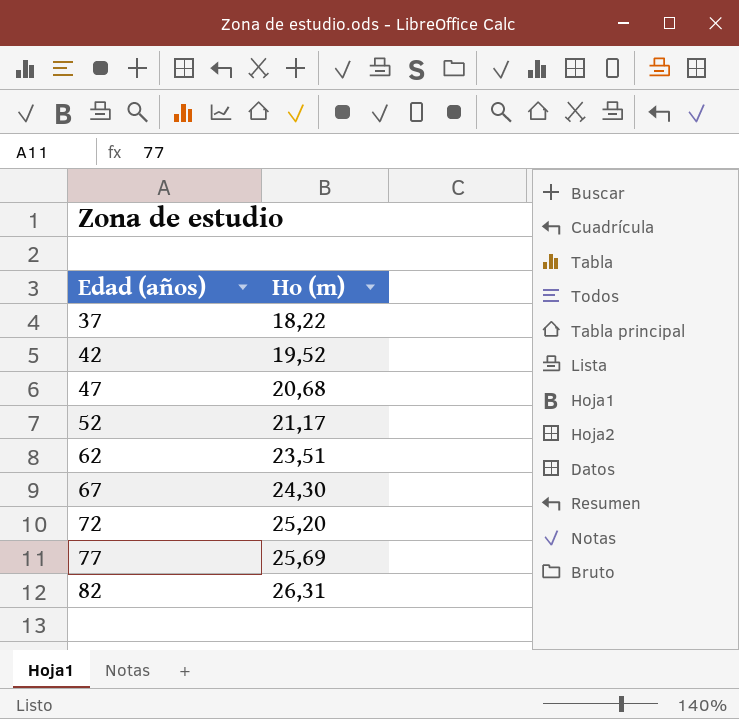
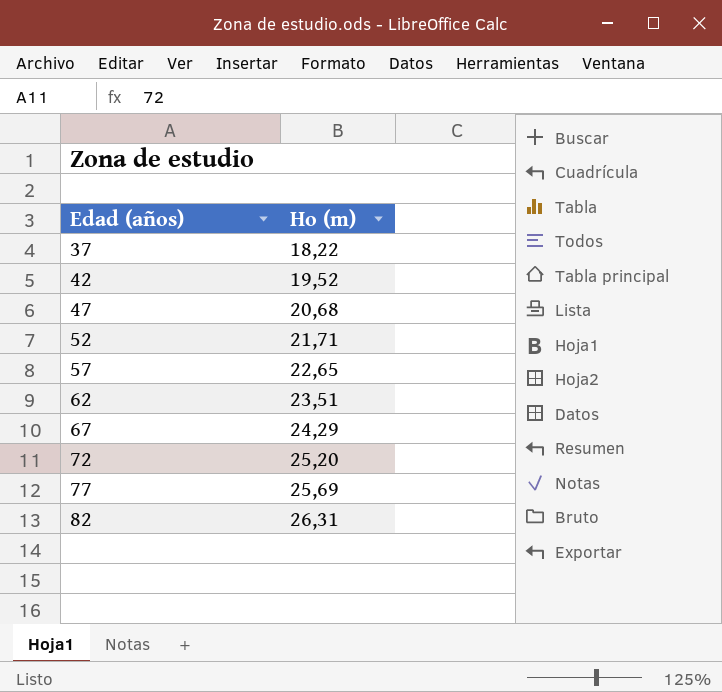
52 | Ho (m): 21,17 -> 21,71
row 57: none -> 22,65
67 | Ho (m): 24,30 -> 24,29

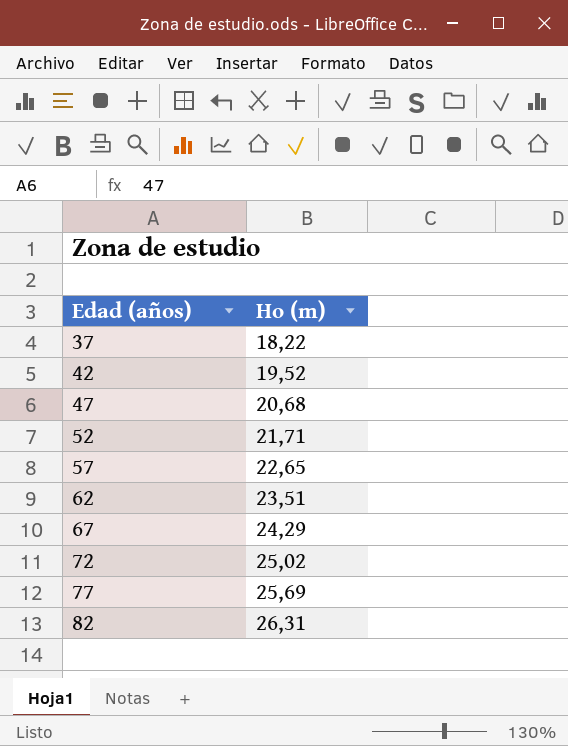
72 | Ho (m): 25,20 -> 25,02

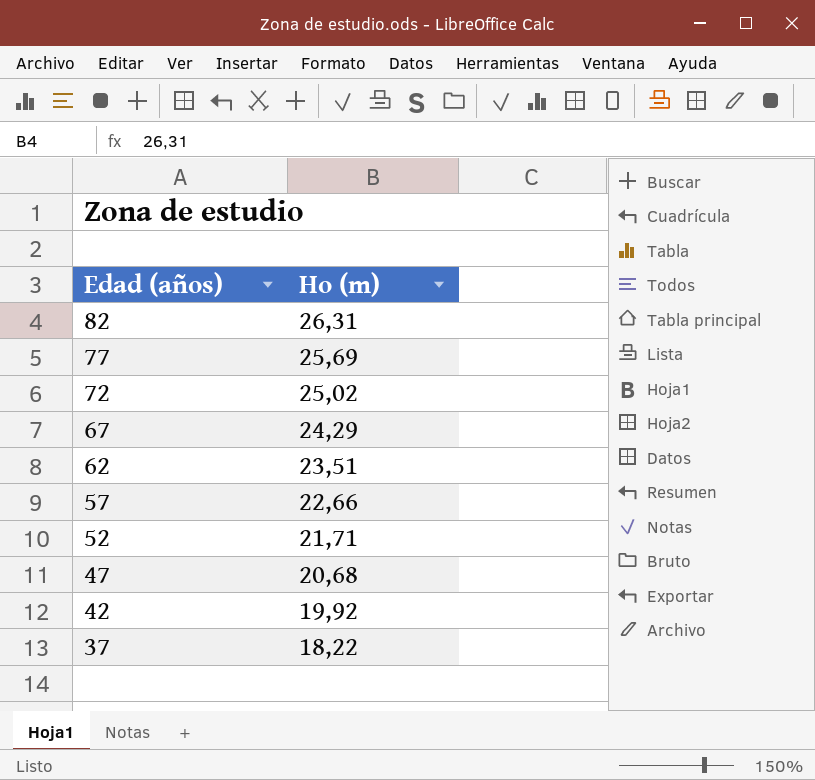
row order: Edad (años) ascending -> Edad (años) descending
57 | Ho (m): 22,65 -> 22,66
42 | Ho (m): 19,52 -> 19,92

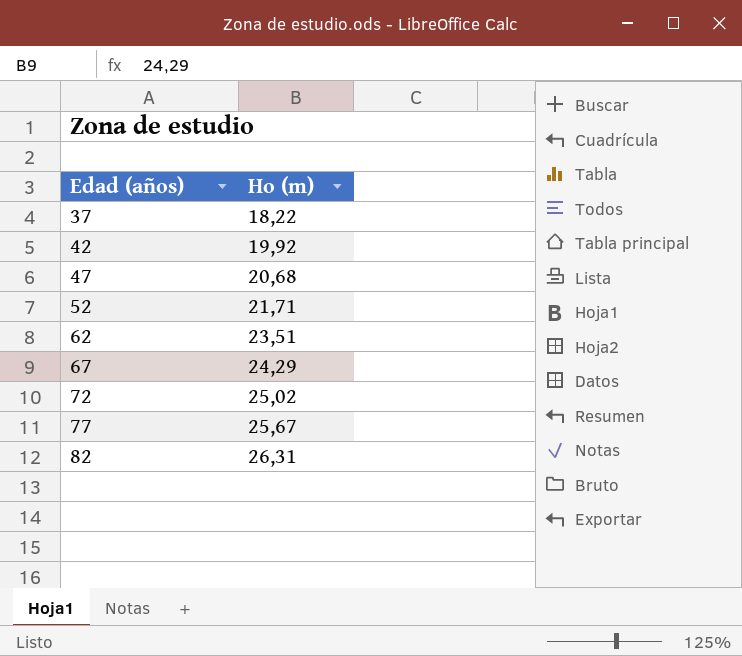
row order: Edad (años) descending -> Edad (años) ascending
row 57: 22,66 -> none
77 | Ho (m): 25,69 -> 25,67

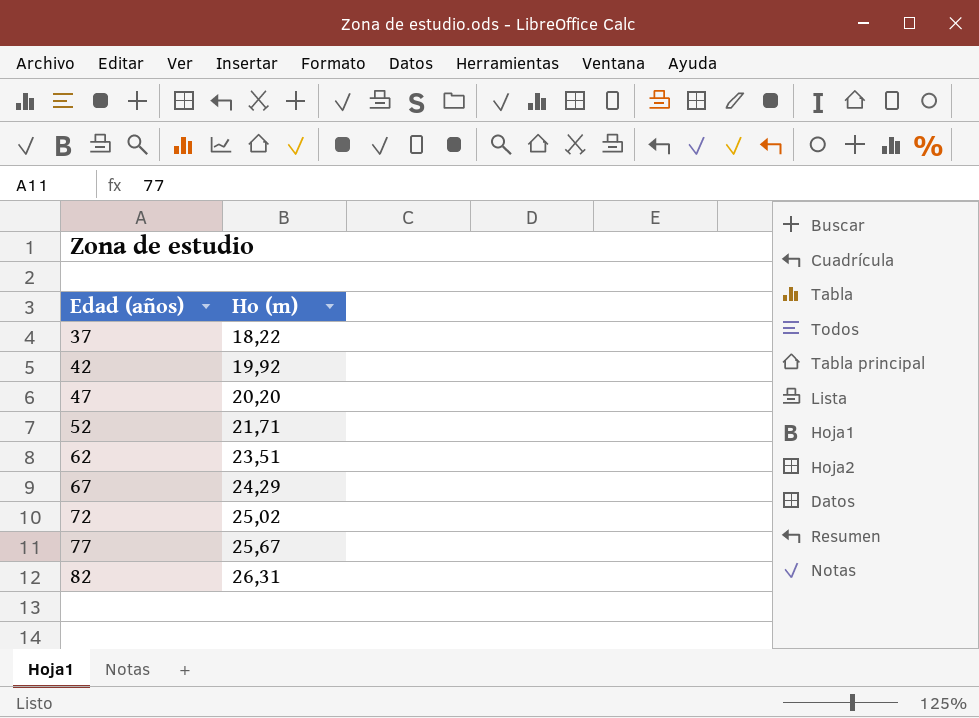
47 | Ho (m): 20,68 -> 20,20

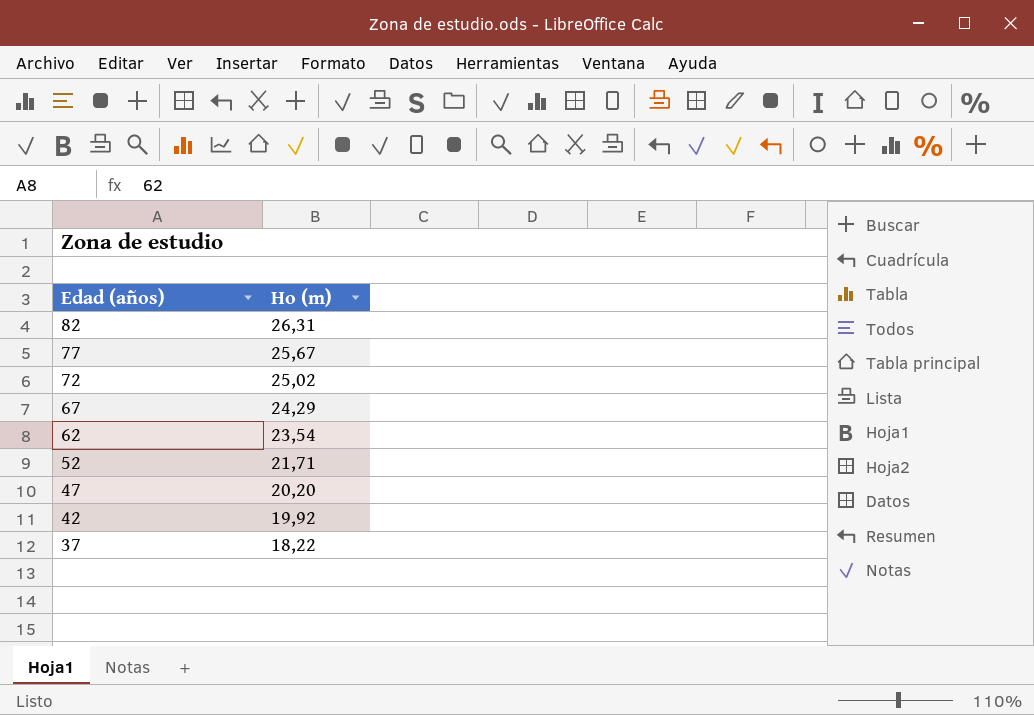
row order: Edad (años) ascending -> Edad (años) descending
62 | Ho (m): 23,51 -> 23,54

